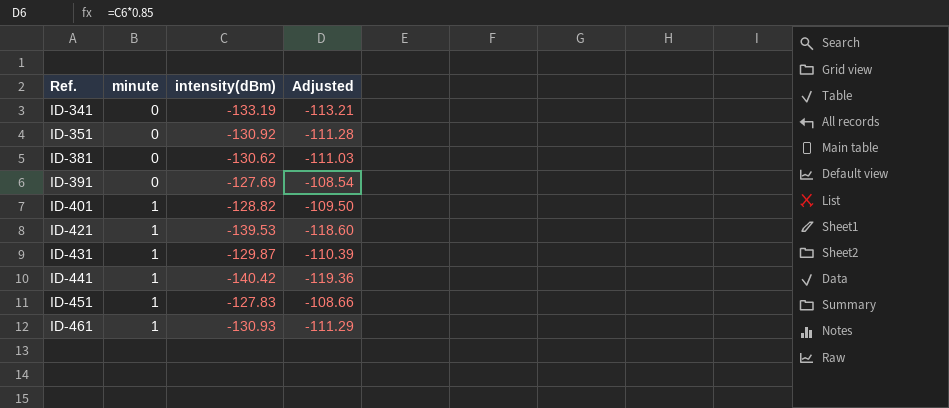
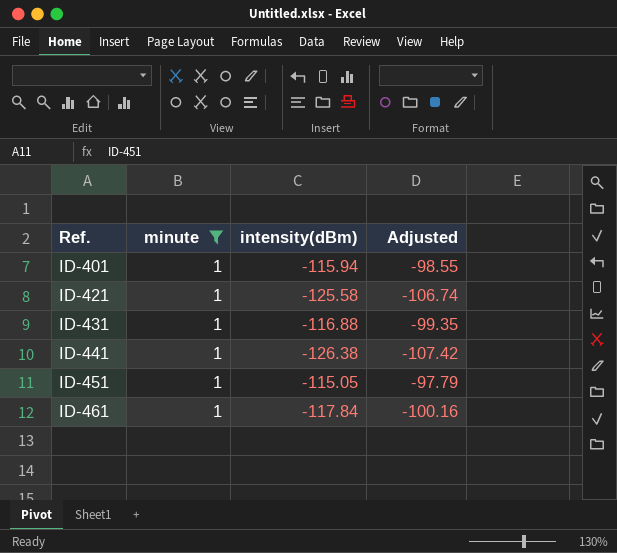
filter: none -> minute = 1
ID-401 | intensity(dBm): -128.82 -> -115.94
ID-401 | Adjusted: -109.50 -> -98.55
ID-421 | intensity(dBm): -139.53 -> -125.58
ID-421 | Adjusted: -118.60 -> -106.74
ID-431 | intensity(dBm): -129.87 -> -116.88
ID-431 | Adjusted: -110.39 -> -99.35
ID-441 | intensity(dBm): -140.42 -> -126.38
ID-441 | Adjusted: -119.36 -> -107.42
ID-451 | intensity(dBm): -127.83 -> -115.05
ID-451 | Adjusted: -108.66 -> -97.79
ID-461 | intensity(dBm): -130.93 -> -117.84
ID-461 | Adjusted: -111.29 -> -100.16

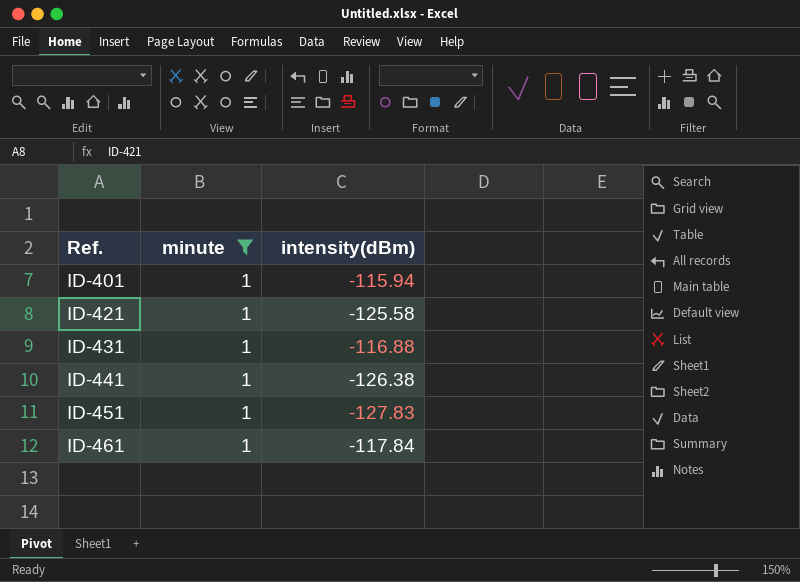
column Adjusted | formula: [intensity(dBm)] * 0.85 -> none
ID-451 | intensity(dBm): -115.05 -> -127.83

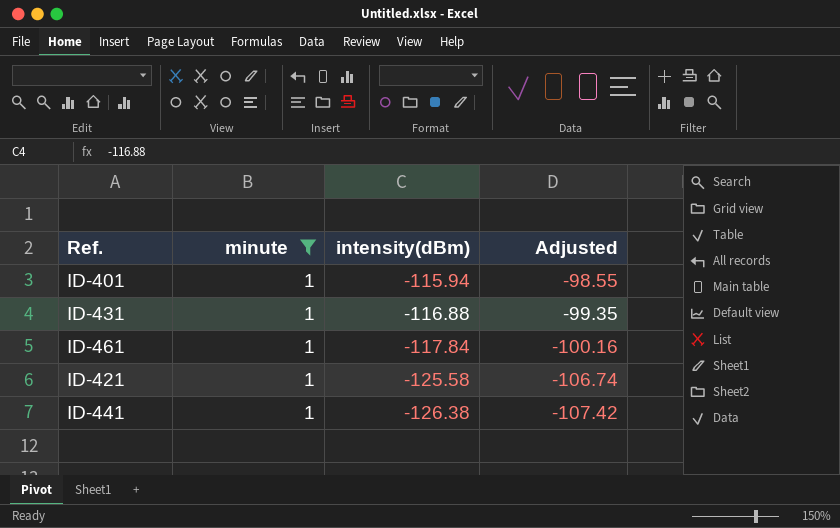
row order: Ref. ascending -> intensity(dBm) descending
column Adjusted | formula: none -> [intensity(dBm)] * 0.85
row ID-451: 1 | -127.83 -> none

